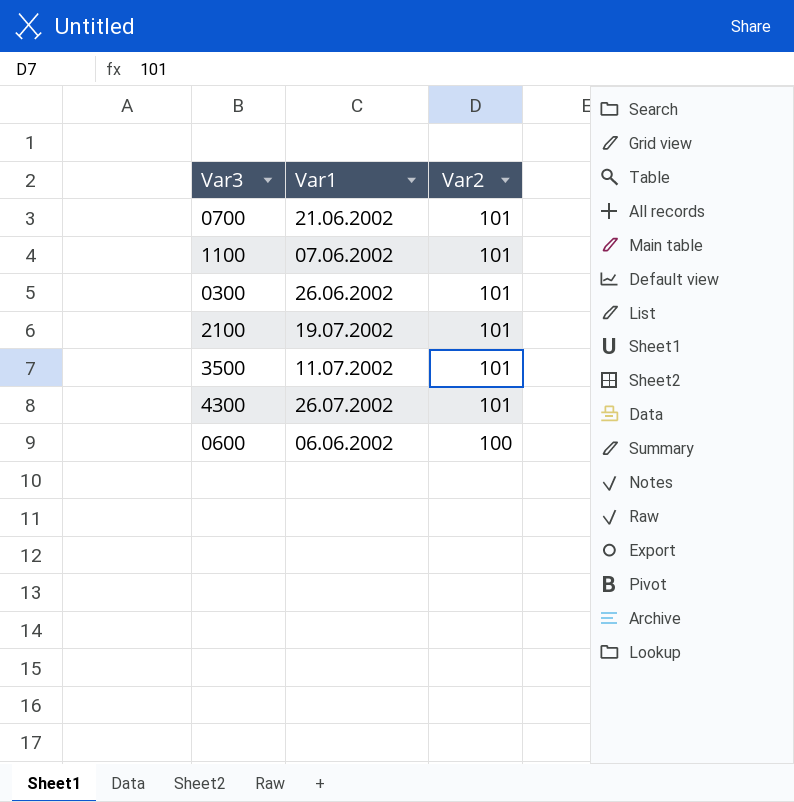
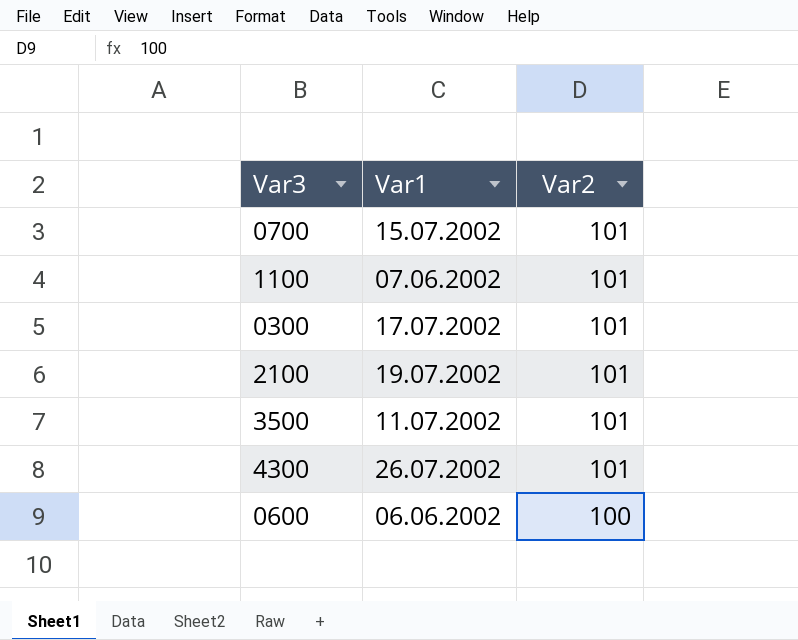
0700 | Var1: 21.06.2002 -> 15.07.2002
0300 | Var1: 26.06.2002 -> 17.07.2002

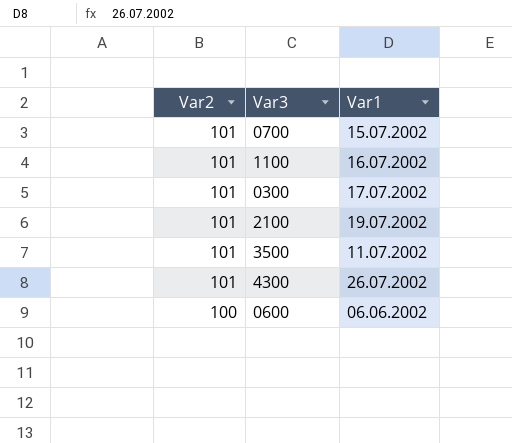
column Var2 | position: 3 -> 1
1100 | Var1: 07.06.2002 -> 16.07.2002

